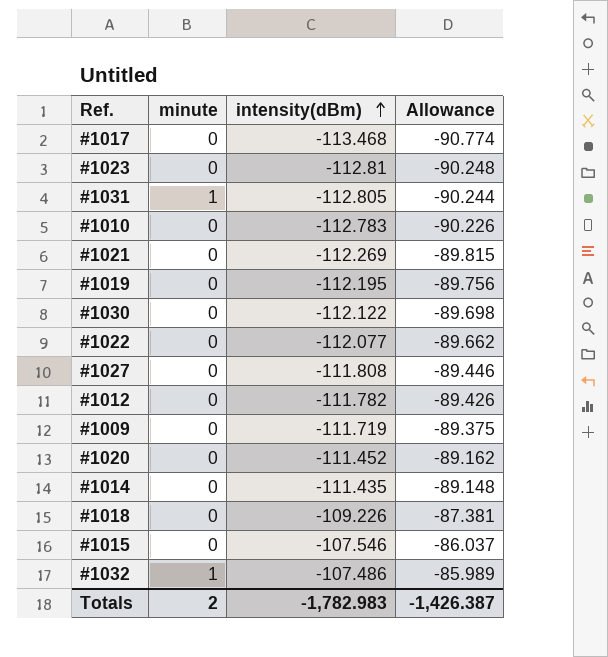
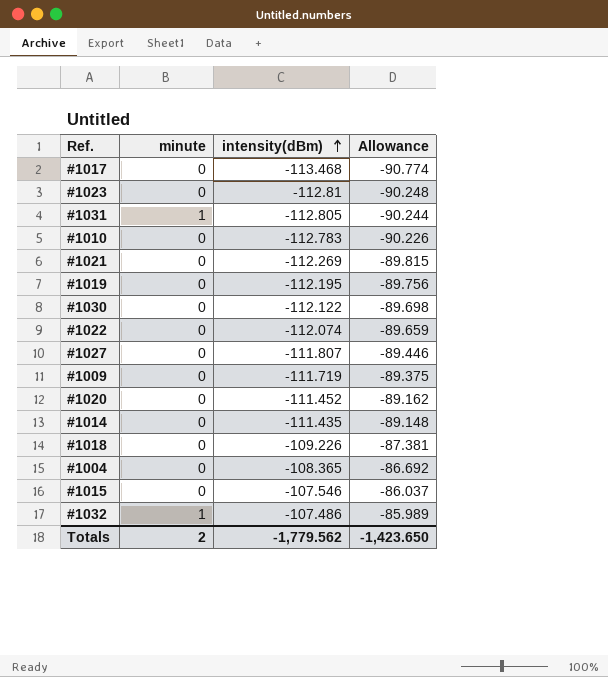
row #1012: 0 | -111.782 | -89.426 -> none
#1022 | intensity(dBm): -112.077 -> -112.074
#1022 | Allowance: -89.662 -> -89.659
#1027 | intensity(dBm): -111.808 -> -111.807
row #1004: none -> 0 | -108.365 | -86.692
Totals | intensity(dBm): -1,782.983 -> -1,779.562
Totals | Allowance: -1,426.387 -> -1,423.650

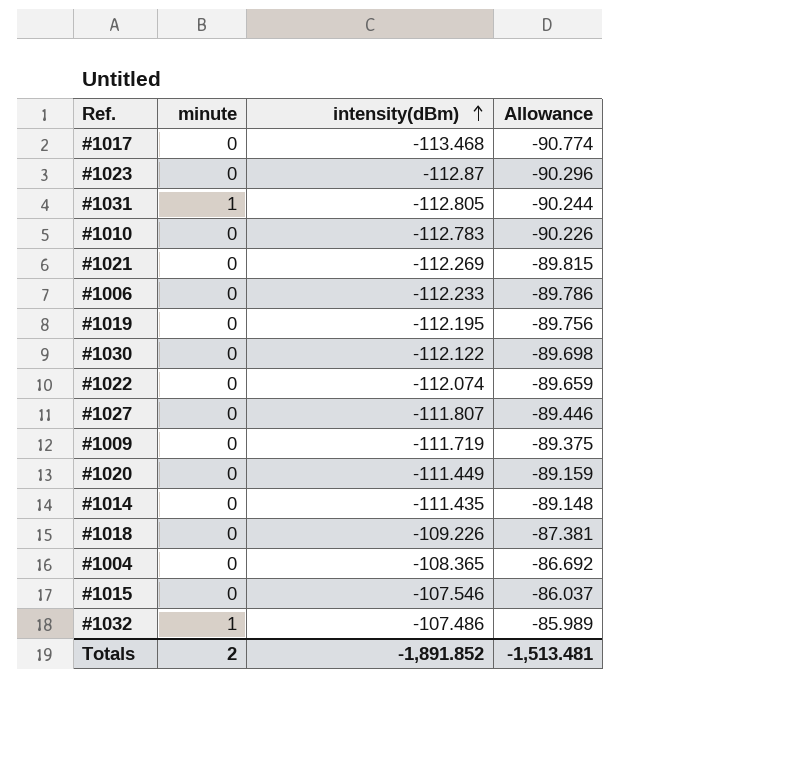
#1023 | intensity(dBm): -112.81 -> -112.87
#1023 | Allowance: -90.248 -> -90.296
row #1006: none -> 0 | -112.233 | -89.786
#1020 | intensity(dBm): -111.452 -> -111.449
#1020 | Allowance: -89.162 -> -89.159
Totals | intensity(dBm): -1,779.562 -> -1,891.852
Totals | Allowance: -1,423.650 -> -1,513.481

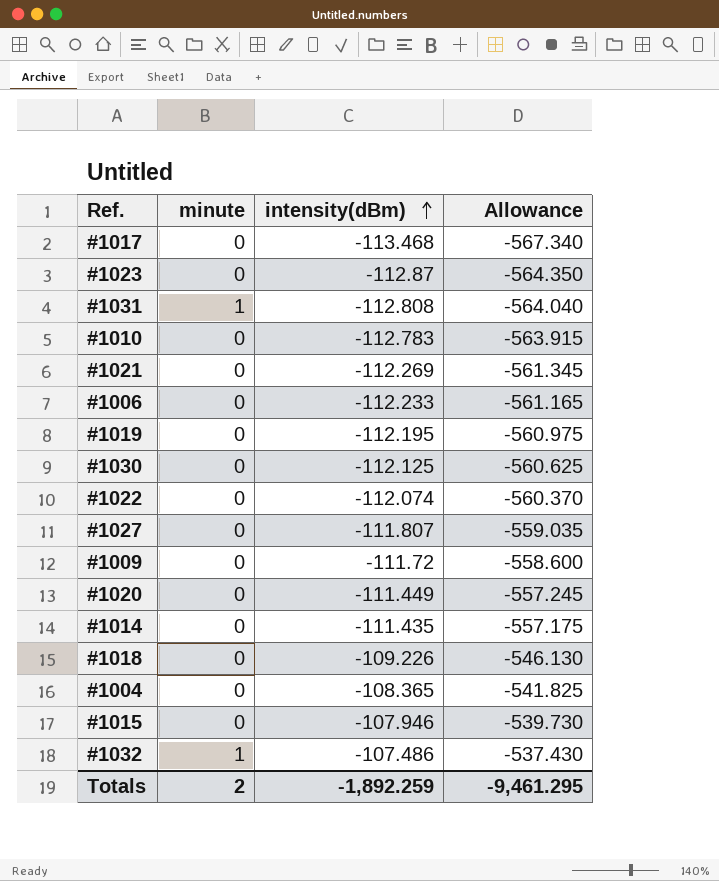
column Allowance | formula: [intensity(dBm)] * 0.8 -> [intensity(dBm)] * 5
#1031 | intensity(dBm): -112.805 -> -112.808
#1030 | intensity(dBm): -112.122 -> -112.125
#1009 | intensity(dBm): -111.719 -> -111.72
#1015 | intensity(dBm): -107.546 -> -107.946
Totals | intensity(dBm): -1,891.852 -> -1,892.259
Totals | Allowance: -1,513.481 -> -9,461.295

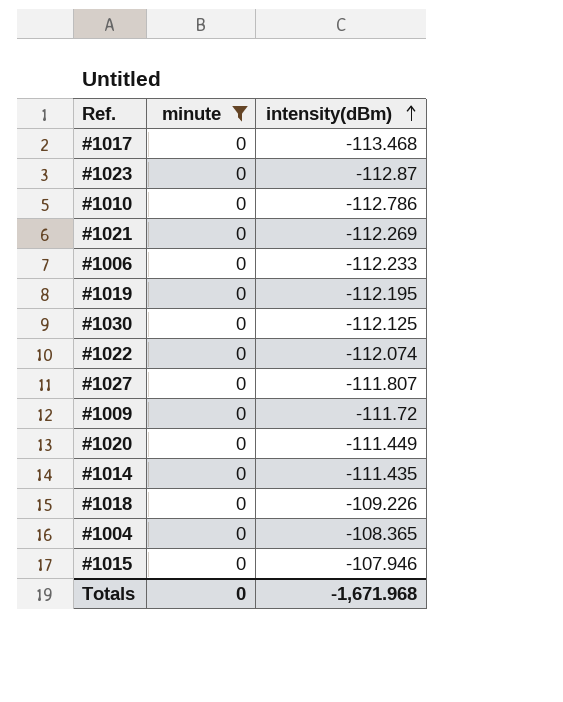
filter: none -> minute = 0
column Allowance | formula: [intensity(dBm)] * 5 -> none
#1010 | intensity(dBm): -112.783 -> -112.786
Totals | minute: 2 -> 0
Totals | intensity(dBm): -1,892.259 -> -1,671.968

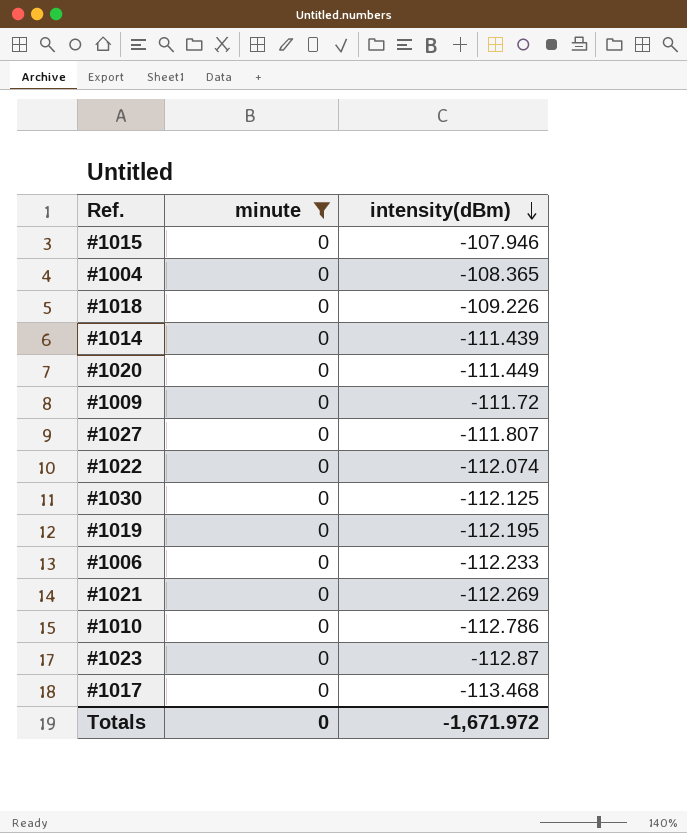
row order: intensity(dBm) ascending -> intensity(dBm) descending
#1014 | intensity(dBm): -111.435 -> -111.439
Totals | intensity(dBm): -1,671.968 -> -1,671.972

